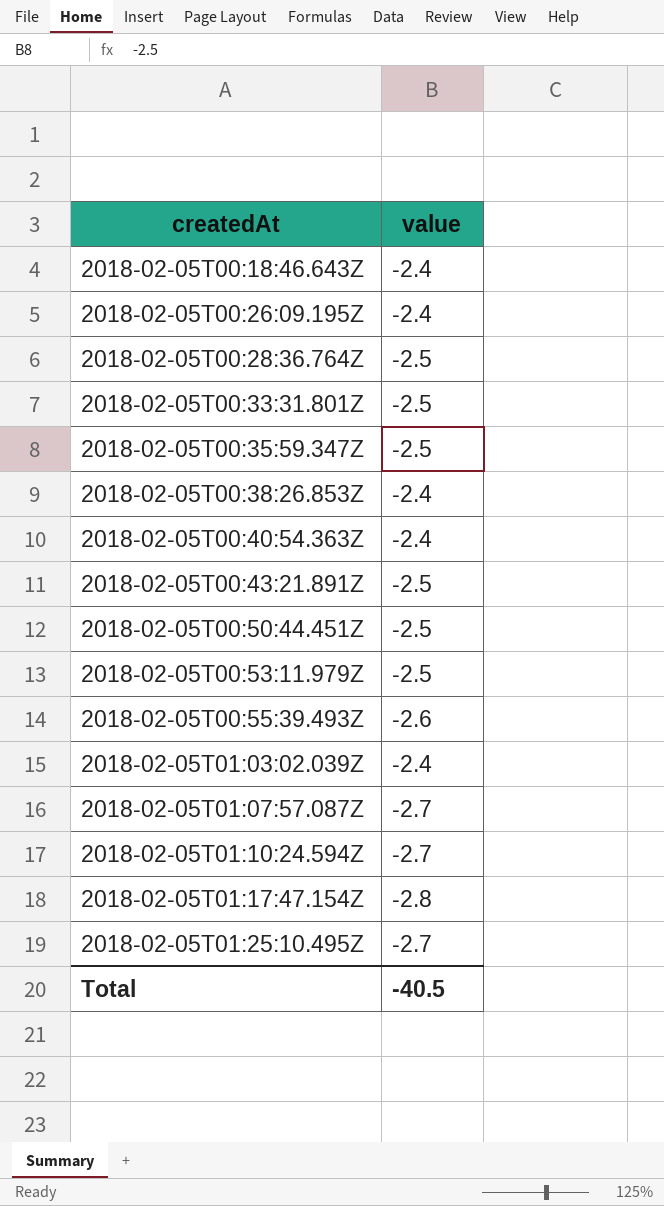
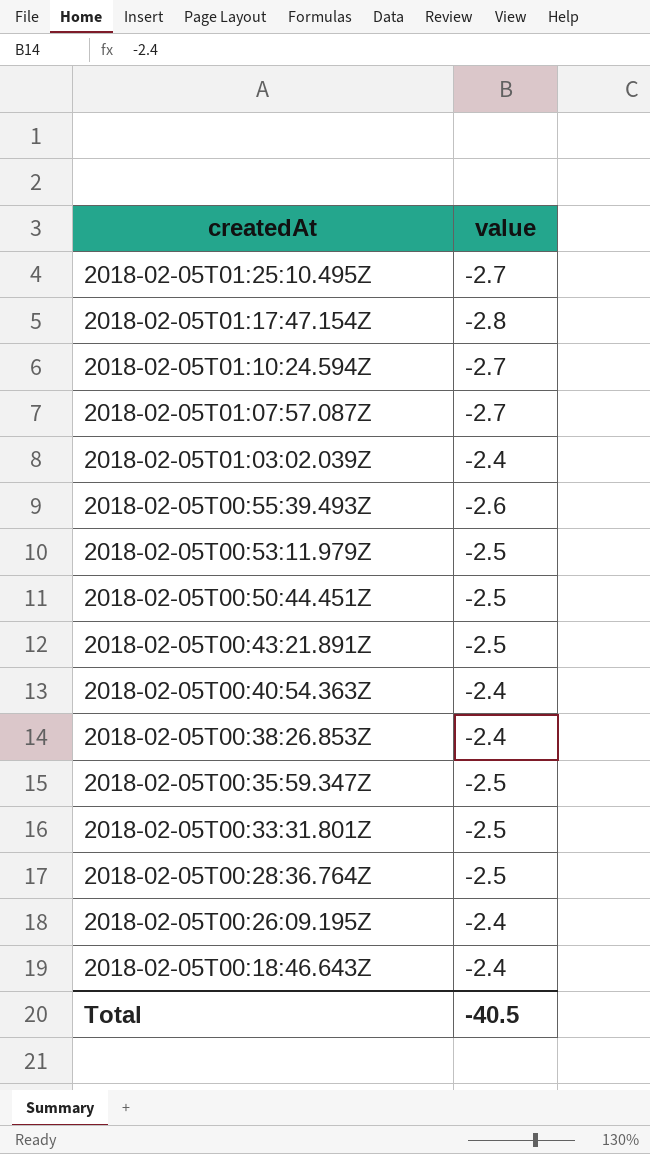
row order: createdAt ascending -> createdAt descending

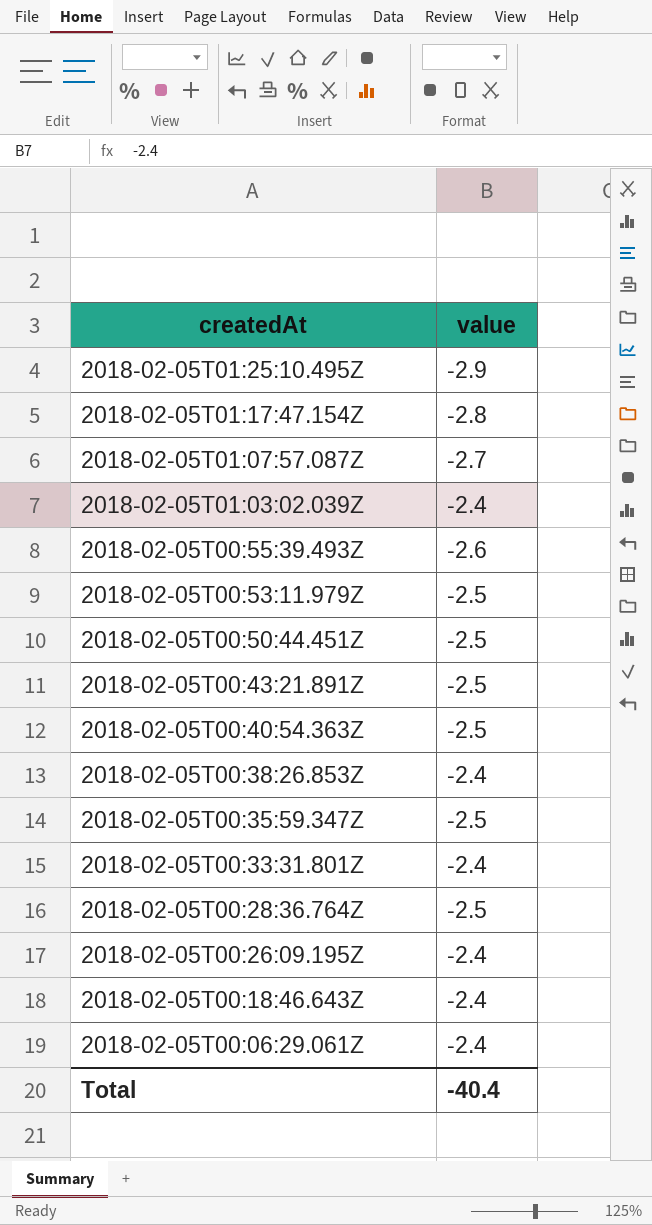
row 2018-02-05T01:10:24.594Z: -2.7 -> none
2018-02-05T01:25:10.495Z | value: -2.7 -> -2.9
2018-02-05T00:40:54.363Z | value: -2.4 -> -2.5
2018-02-05T00:33:31.801Z | value: -2.5 -> -2.4
row 2018-02-05T00:06:29.061Z: none -> -2.4
Total | value: -40.5 -> -40.4

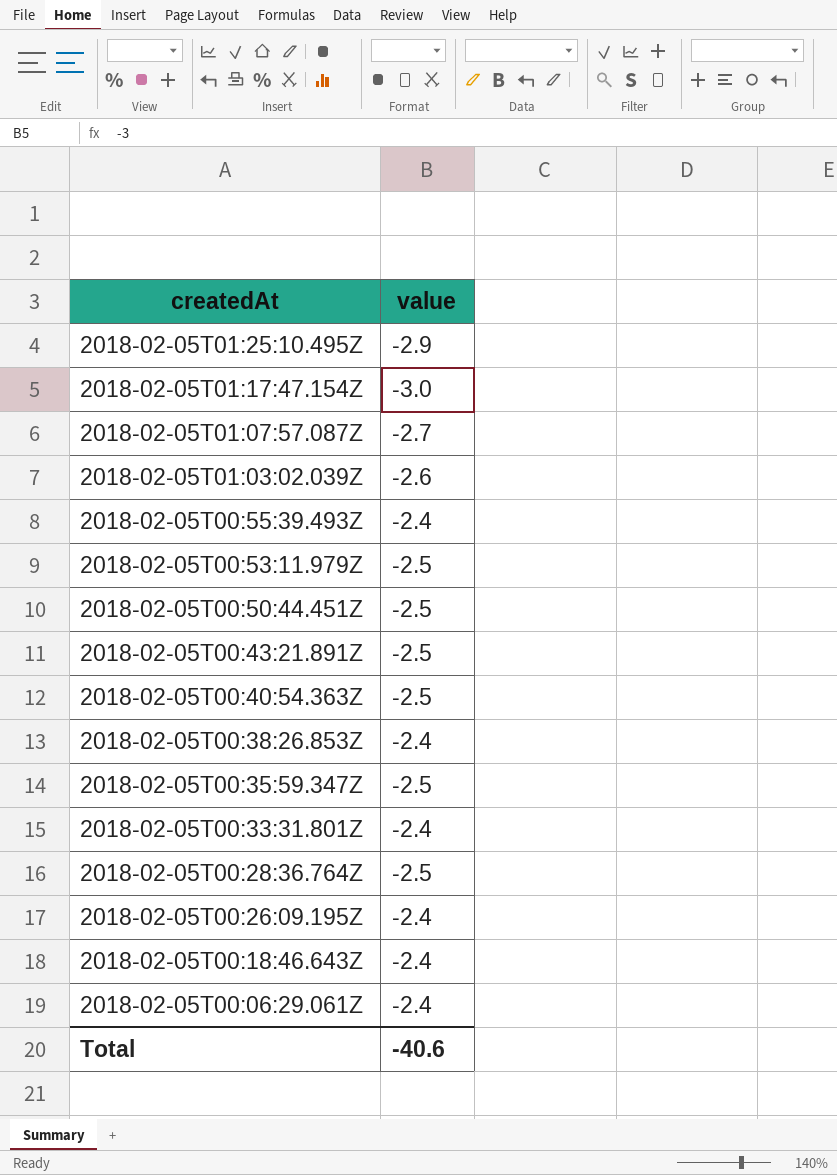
2018-02-05T01:17:47.154Z | value: -2.8 -> -3.0
2018-02-05T01:03:02.039Z | value: -2.4 -> -2.6
2018-02-05T00:55:39.493Z | value: -2.6 -> -2.4
Total | value: -40.4 -> -40.6

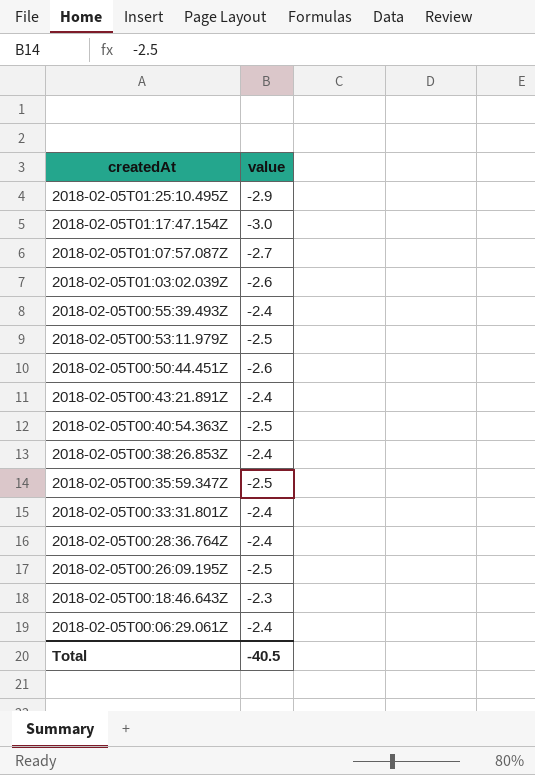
2018-02-05T00:50:44.451Z | value: -2.5 -> -2.6
2018-02-05T00:43:21.891Z | value: -2.5 -> -2.4
2018-02-05T00:28:36.764Z | value: -2.5 -> -2.4
2018-02-05T00:26:09.195Z | value: -2.4 -> -2.5
2018-02-05T00:18:46.643Z | value: -2.4 -> -2.3
Total | value: -40.6 -> -40.5

